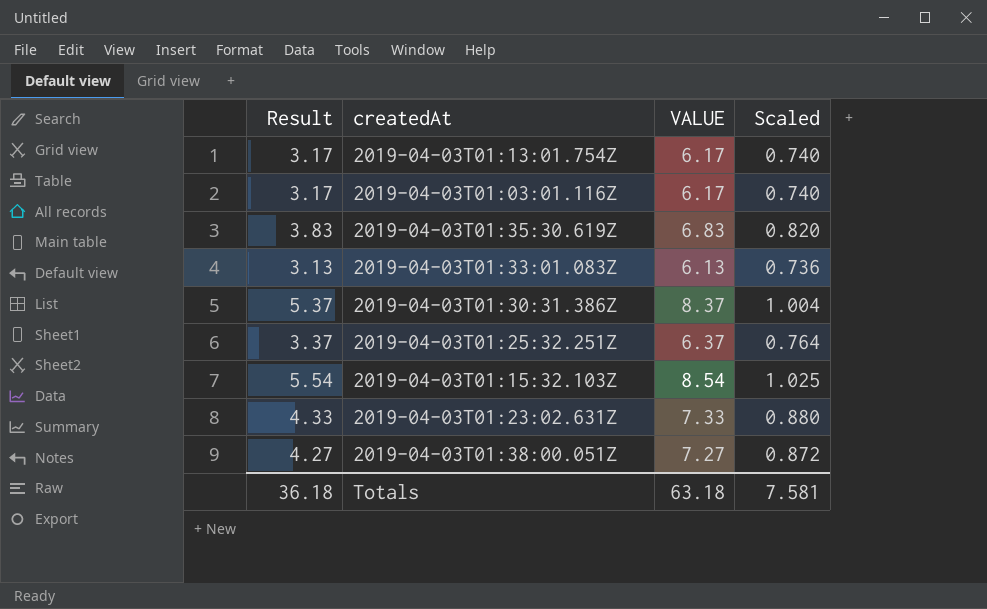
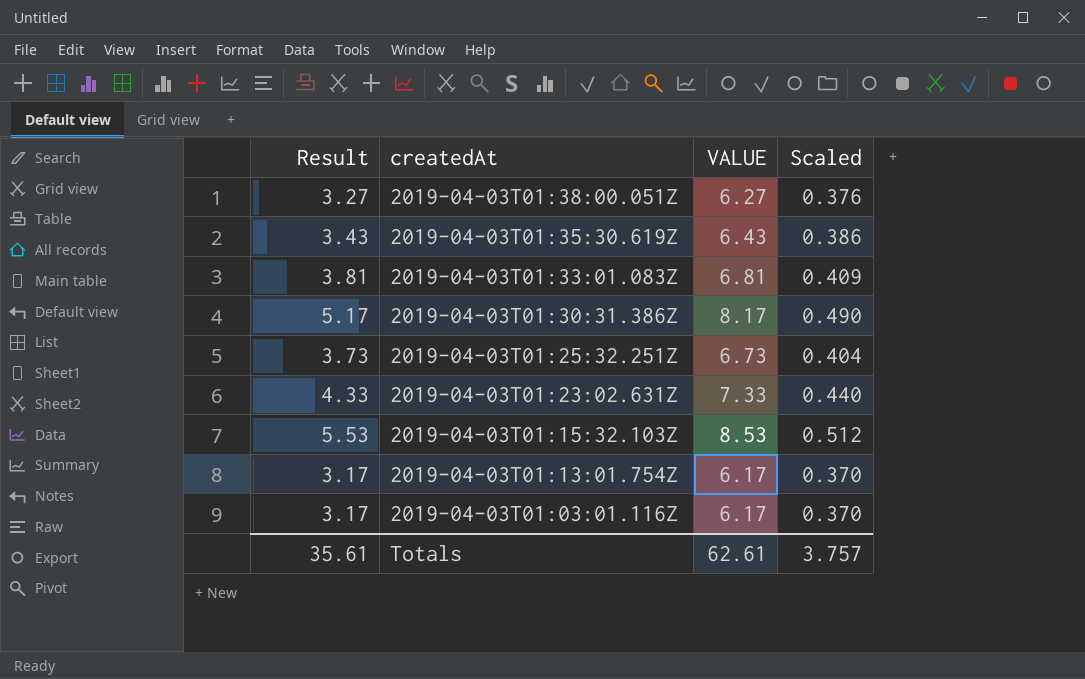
row order: none -> createdAt descending
column Scaled | formula: [VALUE] * 0.12 -> [VALUE] * 0.06
2019-04-03T01:38:00.051Z | Result: 4.27 -> 3.27
2019-04-03T01:38:00.051Z | VALUE: 7.27 -> 6.27
2019-04-03T01:35:30.619Z | Result: 3.83 -> 3.43
2019-04-03T01:35:30.619Z | VALUE: 6.83 -> 6.43
2019-04-03T01:33:01.083Z | Result: 3.13 -> 3.81
2019-04-03T01:33:01.083Z | VALUE: 6.13 -> 6.81
2019-04-03T01:30:31.386Z | Result: 5.37 -> 5.17
2019-04-03T01:30:31.386Z | VALUE: 8.37 -> 8.17
2019-04-03T01:25:32.251Z | Result: 3.37 -> 3.73
2019-04-03T01:25:32.251Z | VALUE: 6.37 -> 6.73
2019-04-03T01:15:32.103Z | Result: 5.54 -> 5.53
2019-04-03T01:15:32.103Z | VALUE: 8.54 -> 8.53
Totals | Result: 36.18 -> 35.61
Totals | VALUE: 63.18 -> 62.61
Totals | Scaled: 7.581 -> 3.757

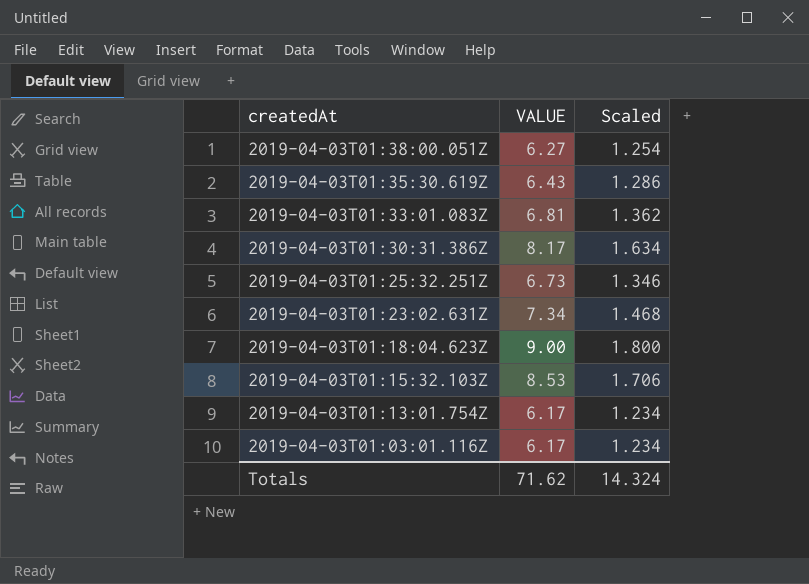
column Result | formula: [VALUE] - 3 -> none
column Scaled | formula: [VALUE] * 0.06 -> [VALUE] * 0.2
2019-04-03T01:23:02.631Z | VALUE: 7.33 -> 7.34
row 2019-04-03T01:18:04.623Z: none -> 9.00 | 1.800
Totals | VALUE: 62.61 -> 71.62
Totals | Scaled: 3.757 -> 14.324

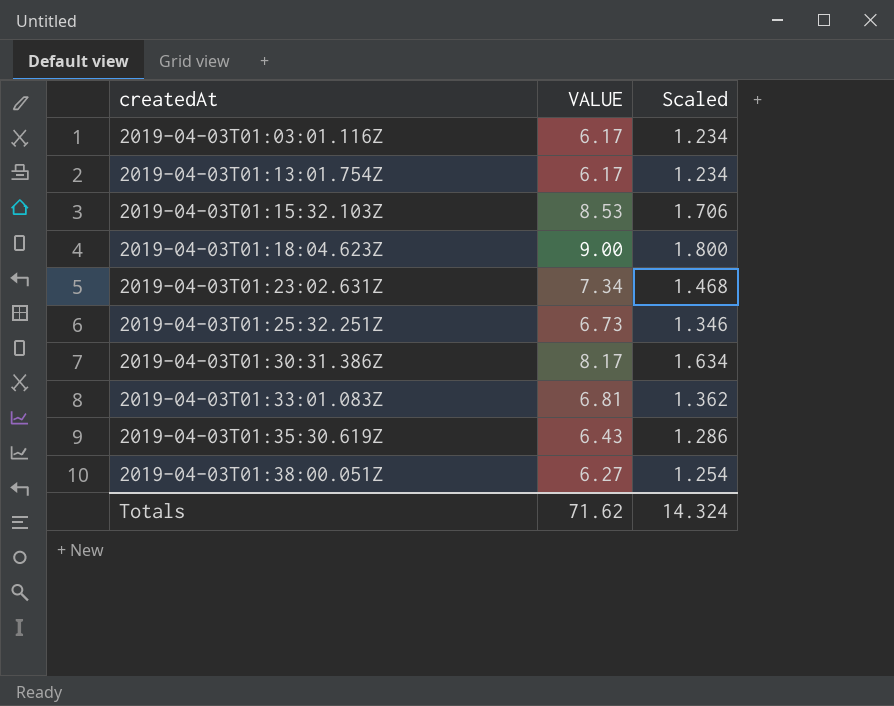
row order: createdAt descending -> createdAt ascending

